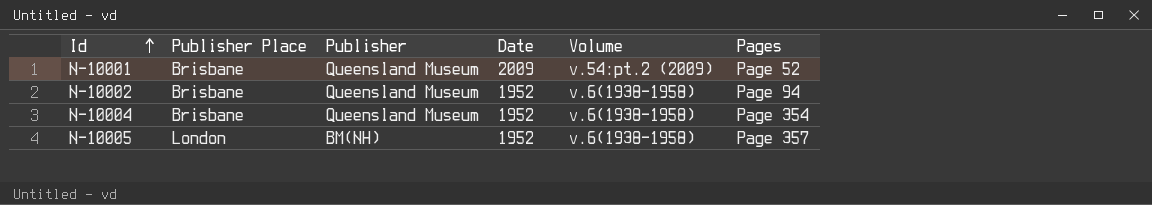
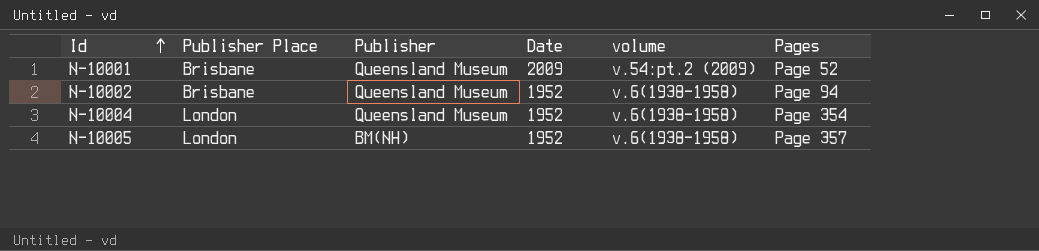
column name: Volume -> volume
N-10004 | Publisher Place: Brisbane -> London

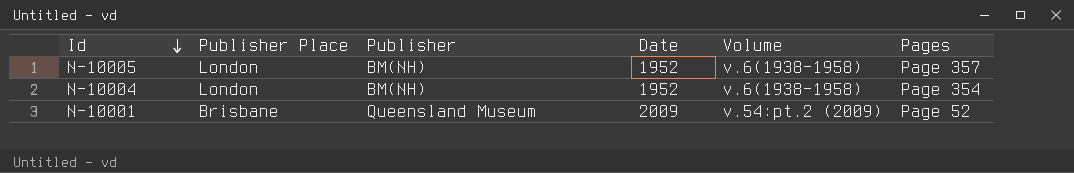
row order: Id ascending -> Id descending
column name: volume -> Volume
row N-10002: Brisbane | Queensland Museum | 1952 | v.6(1938-1958) | Page 94 -> none
N-10004 | Publisher: Queensland Museum -> BM(NH)

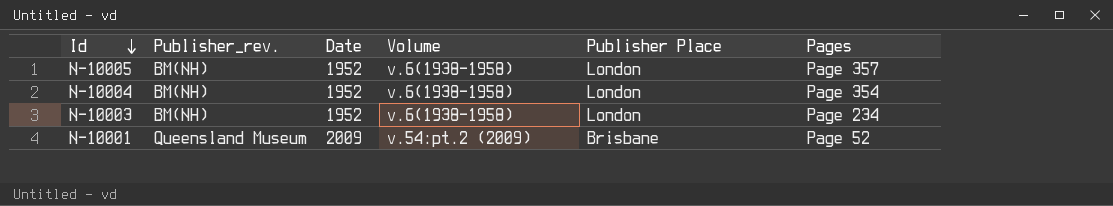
column name: Publisher -> Publisher_rev.
column Publisher Place | position: 2 -> 5
row N-10003: none -> BM(NH) | 1952 | v.6(1938-1958) | London | Page 234

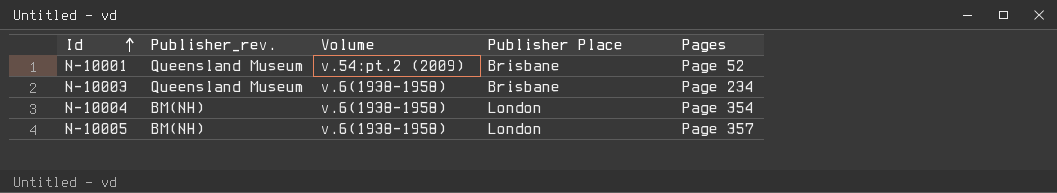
row order: Id descending -> Id ascending
column Date | position: 3 -> none
N-10003 | Publisher_rev.: BM(NH) -> Queensland Museum
N-10003 | Publisher Place: London -> Brisbane

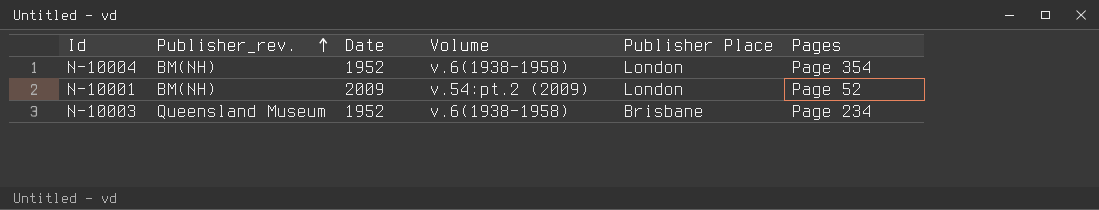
row order: Id ascending -> Publisher_rev. ascending
column Date | position: none -> 3
row N-10005: BM(NH) | v.6(1938-1958) | London | Page 357 -> none
N-10001 | Publisher_rev.: Queensland Museum -> BM(NH)
N-10001 | Publisher Place: Brisbane -> London

